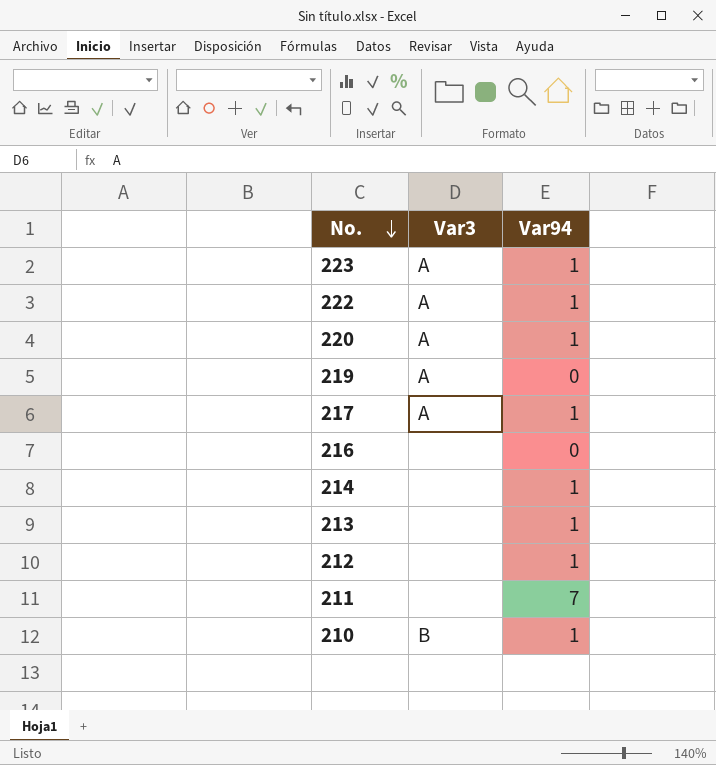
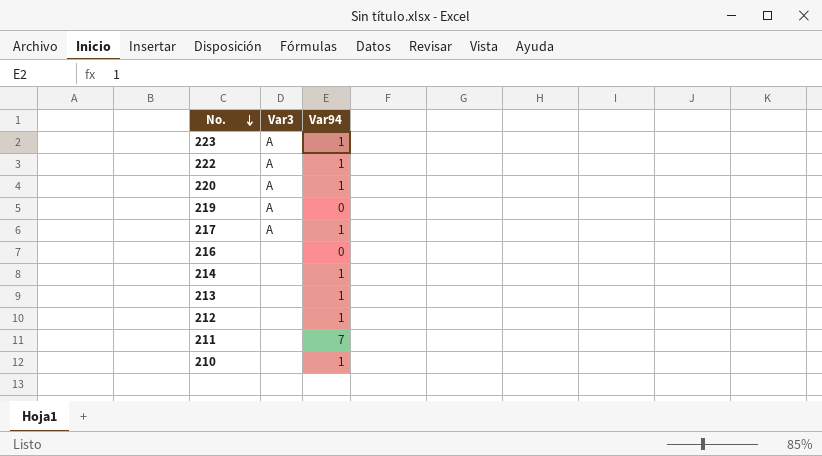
210 | Var3: B -> none

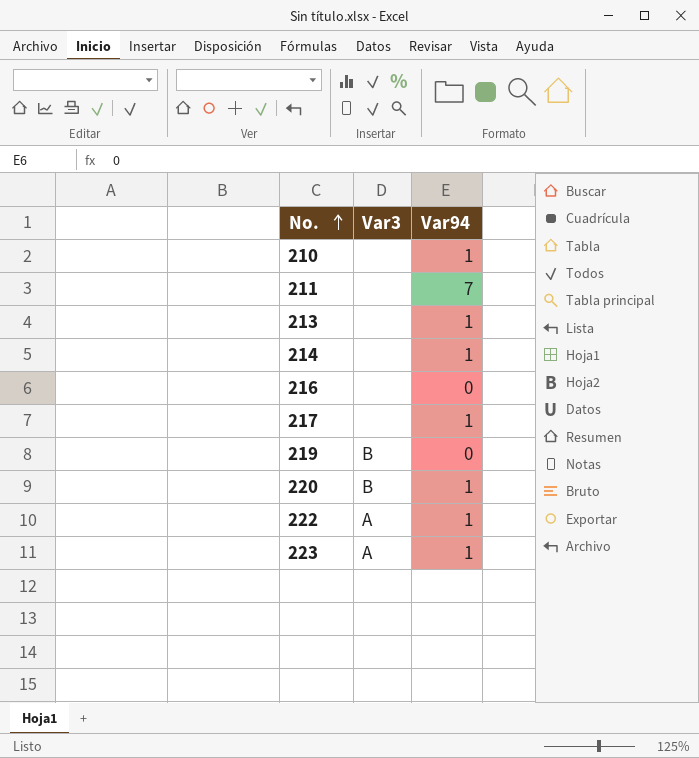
row order: No. descending -> No. ascending
row 212: none | 1 -> none
217 | Var3: A -> none
219 | Var3: A -> B
220 | Var3: A -> B

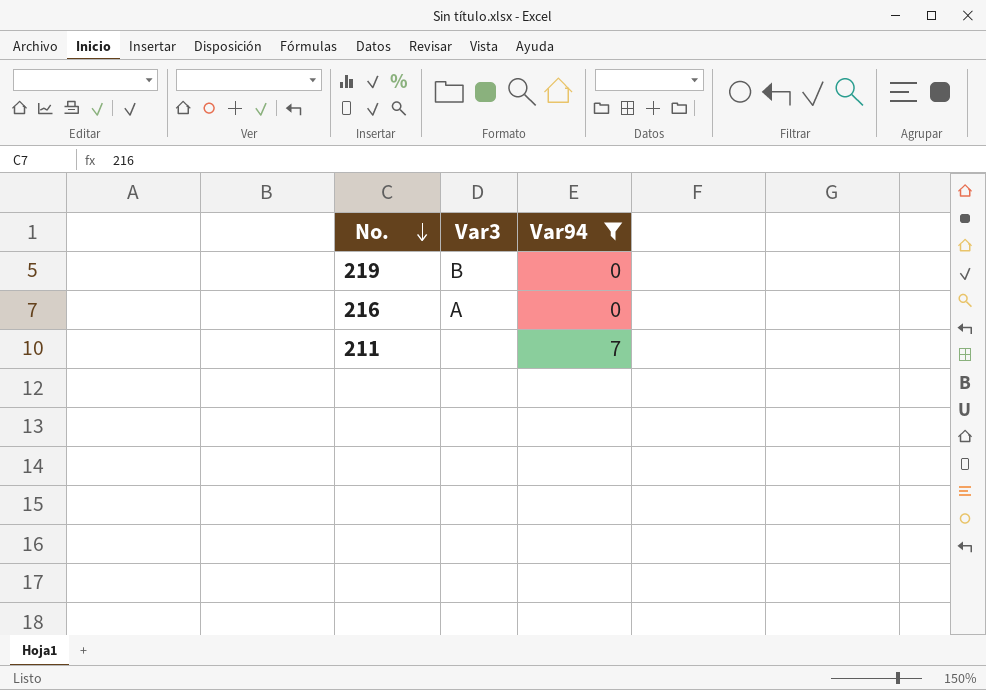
filter: none -> Var94 != 1
row order: No. ascending -> No. descending
216 | Var3: none -> A

